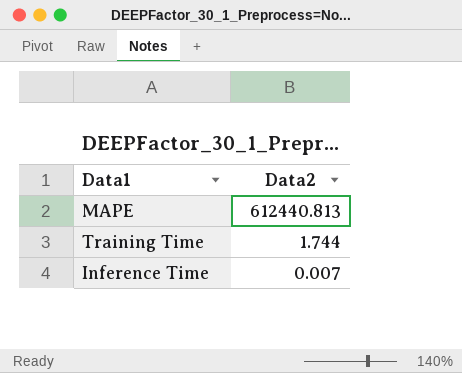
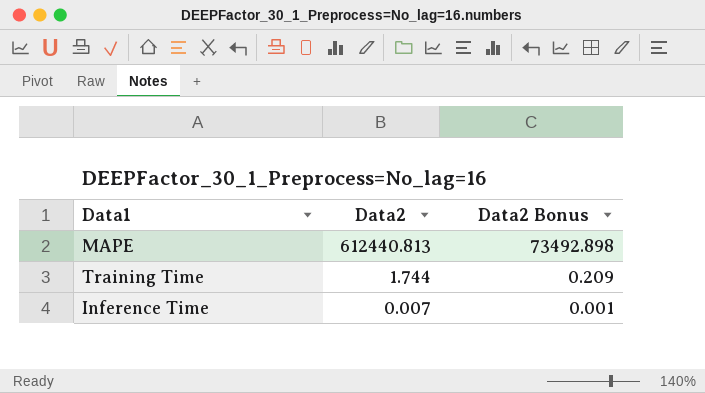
column Data2 Bonus | formula: none -> [Data2] * 0.12

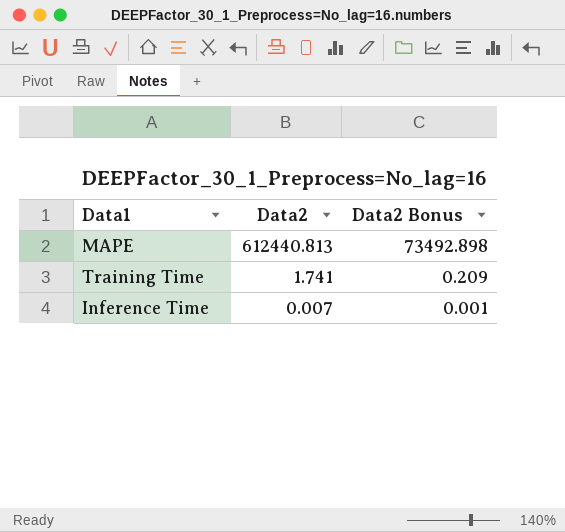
Training Time | Data2: 1.744 -> 1.741

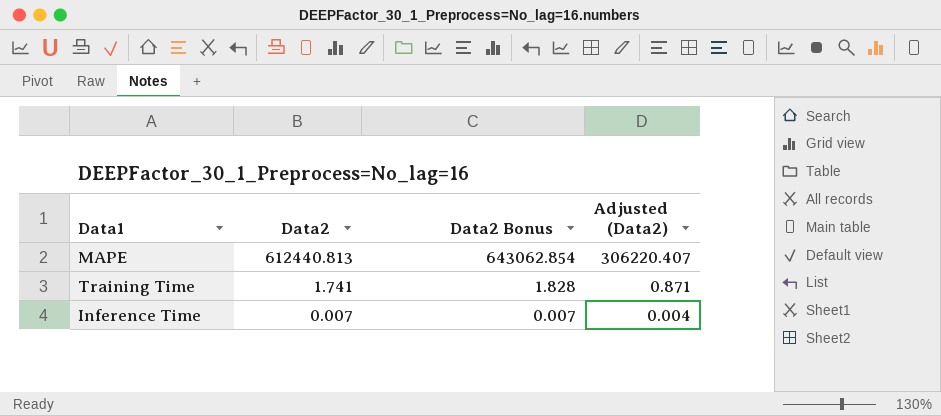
column Data2 Bonus | formula: [Data2] * 0.12 -> [Data2] * 1.05
column Adjusted (Data2) | formula: none -> [Data2] * 0.5

